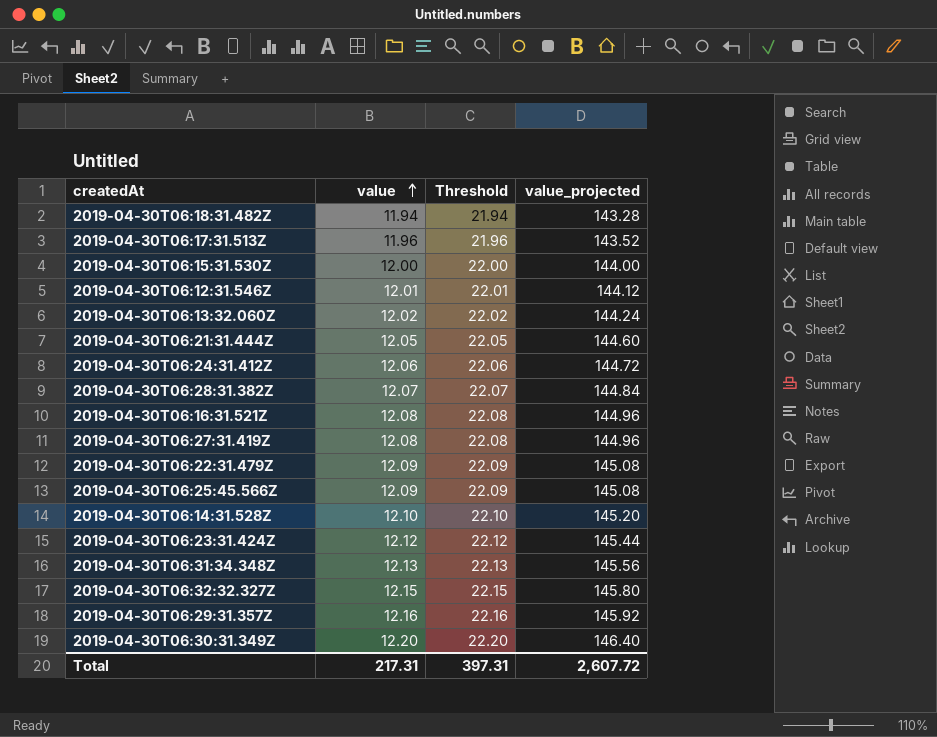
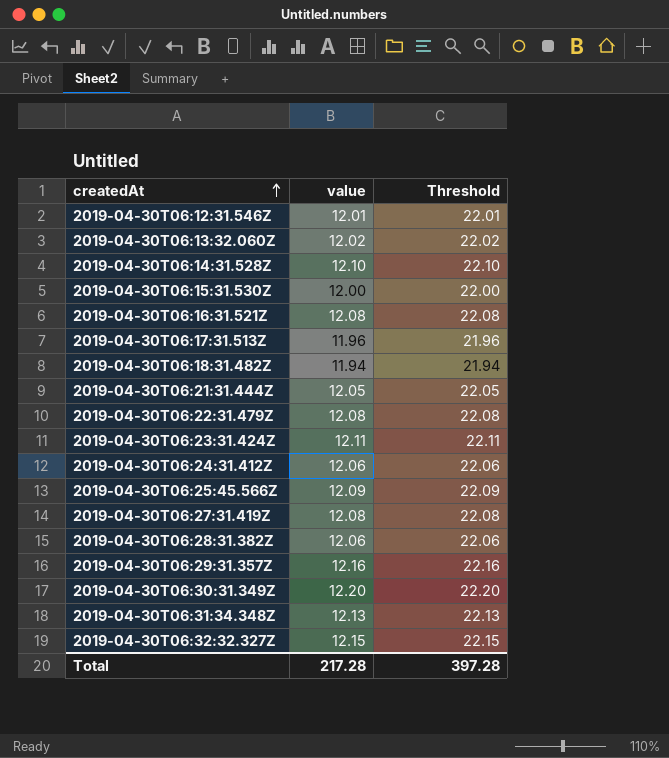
row order: value ascending -> createdAt ascending
column value_projected | formula: [value] * 12 -> none
2019-04-30T06:22:31.479Z | value: 12.09 -> 12.08
2019-04-30T06:22:31.479Z | Threshold: 22.09 -> 22.08
2019-04-30T06:23:31.424Z | value: 12.12 -> 12.11
2019-04-30T06:23:31.424Z | Threshold: 22.12 -> 22.11
2019-04-30T06:28:31.382Z | value: 12.07 -> 12.06
2019-04-30T06:28:31.382Z | Threshold: 22.07 -> 22.06
Total | value: 217.31 -> 217.28
Total | Threshold: 397.31 -> 397.28

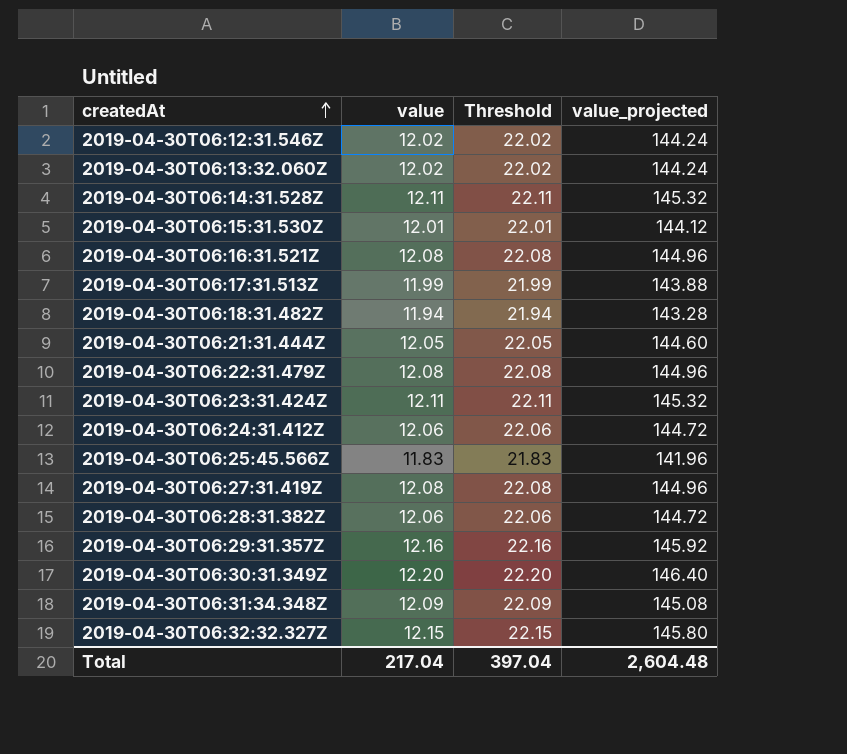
column value_projected | formula: none -> [value] * 12
2019-04-30T06:12:31.546Z | value: 12.01 -> 12.02
2019-04-30T06:12:31.546Z | Threshold: 22.01 -> 22.02
2019-04-30T06:14:31.528Z | value: 12.10 -> 12.11
2019-04-30T06:14:31.528Z | Threshold: 22.10 -> 22.11
2019-04-30T06:15:31.530Z | value: 12.00 -> 12.01
2019-04-30T06:15:31.530Z | Threshold: 22.00 -> 22.01
2019-04-30T06:17:31.513Z | value: 11.96 -> 11.99
2019-04-30T06:17:31.513Z | Threshold: 21.96 -> 21.99
2019-04-30T06:25:45.566Z | value: 12.09 -> 11.83
2019-04-30T06:25:45.566Z | Threshold: 22.09 -> 21.83
2019-04-30T06:31:34.348Z | value: 12.13 -> 12.09
2019-04-30T06:31:34.348Z | Threshold: 22.13 -> 22.09
Total | value: 217.28 -> 217.04
Total | Threshold: 397.28 -> 397.04

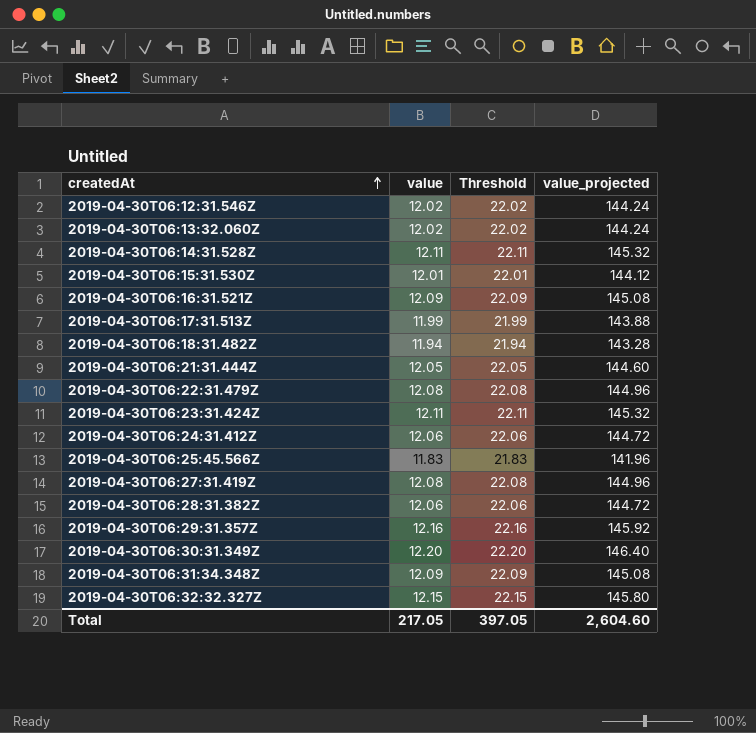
2019-04-30T06:16:31.521Z | value: 12.08 -> 12.09
2019-04-30T06:16:31.521Z | Threshold: 22.08 -> 22.09
2019-04-30T06:16:31.521Z | value_projected: 144.96 -> 145.08
Total | value: 217.04 -> 217.05
Total | Threshold: 397.04 -> 397.05
Total | value_projected: 2,604.48 -> 2,604.60

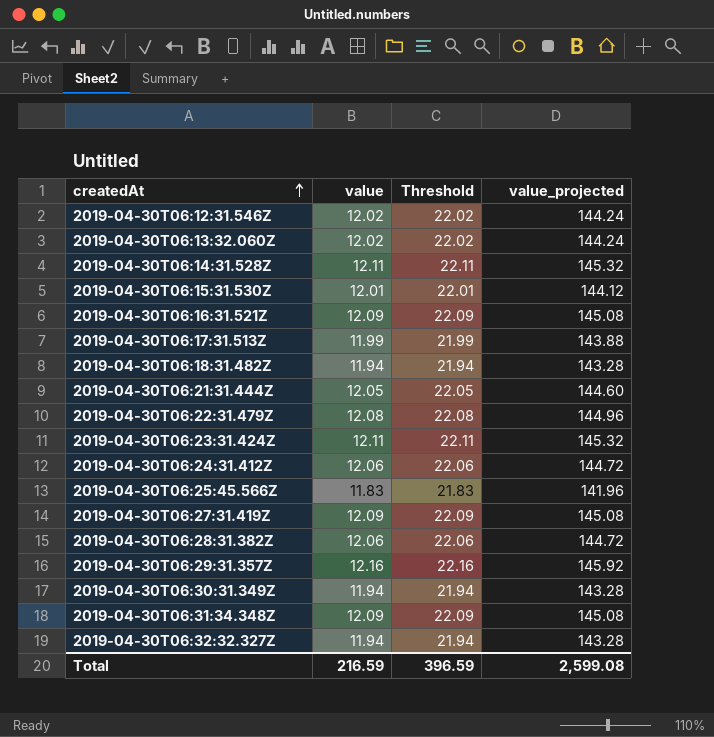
2019-04-30T06:27:31.419Z | value: 12.08 -> 12.09
2019-04-30T06:27:31.419Z | Threshold: 22.08 -> 22.09
2019-04-30T06:27:31.419Z | value_projected: 144.96 -> 145.08
2019-04-30T06:30:31.349Z | value: 12.20 -> 11.94
2019-04-30T06:30:31.349Z | Threshold: 22.20 -> 21.94
2019-04-30T06:30:31.349Z | value_projected: 146.40 -> 143.28
2019-04-30T06:32:32.327Z | value: 12.15 -> 11.94
2019-04-30T06:32:32.327Z | Threshold: 22.15 -> 21.94
2019-04-30T06:32:32.327Z | value_projected: 145.80 -> 143.28
Total | value: 217.05 -> 216.59
Total | Threshold: 397.05 -> 396.59
Total | value_projected: 2,604.60 -> 2,599.08

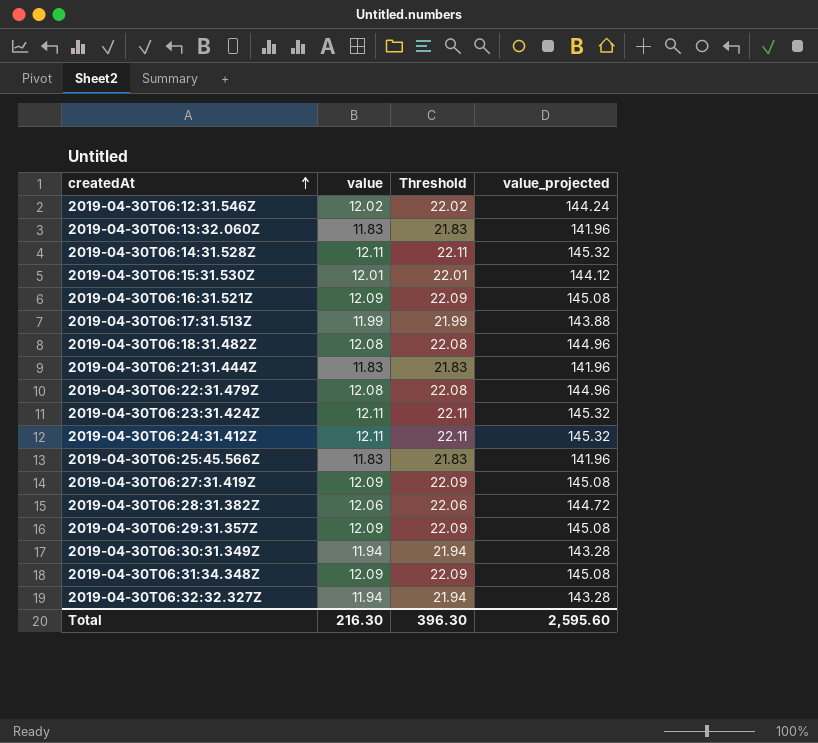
2019-04-30T06:13:32.060Z | value: 12.02 -> 11.83
2019-04-30T06:13:32.060Z | Threshold: 22.02 -> 21.83
2019-04-30T06:13:32.060Z | value_projected: 144.24 -> 141.96
2019-04-30T06:18:31.482Z | value: 11.94 -> 12.08
2019-04-30T06:18:31.482Z | Threshold: 21.94 -> 22.08
2019-04-30T06:18:31.482Z | value_projected: 143.28 -> 144.96
2019-04-30T06:21:31.444Z | value: 12.05 -> 11.83
2019-04-30T06:21:31.444Z | Threshold: 22.05 -> 21.83
2019-04-30T06:21:31.444Z | value_projected: 144.60 -> 141.96
2019-04-30T06:24:31.412Z | value: 12.06 -> 12.11
2019-04-30T06:24:31.412Z | Threshold: 22.06 -> 22.11
2019-04-30T06:24:31.412Z | value_projected: 144.72 -> 145.32
2019-04-30T06:29:31.357Z | value: 12.16 -> 12.09
2019-04-30T06:29:31.357Z | Threshold: 22.16 -> 22.09
2019-04-30T06:29:31.357Z | value_projected: 145.92 -> 145.08
Total | value: 216.59 -> 216.30
Total | Threshold: 396.59 -> 396.30
Total | value_projected: 2,599.08 -> 2,595.60

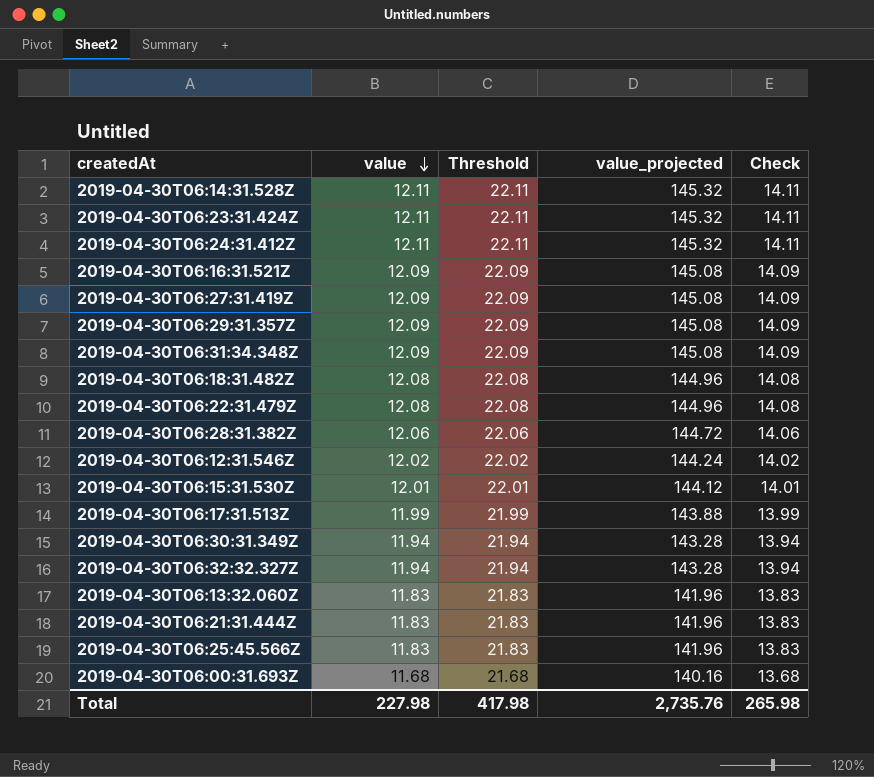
row order: createdAt ascending -> value descending
column Check | formula: none -> [value] + 2
row 2019-04-30T06:00:31.693Z: none -> 11.68 | 21.68 | 140.16 | 13.68
Total | value: 216.30 -> 227.98
Total | Threshold: 396.30 -> 417.98
Total | value_projected: 2,595.60 -> 2,735.76

